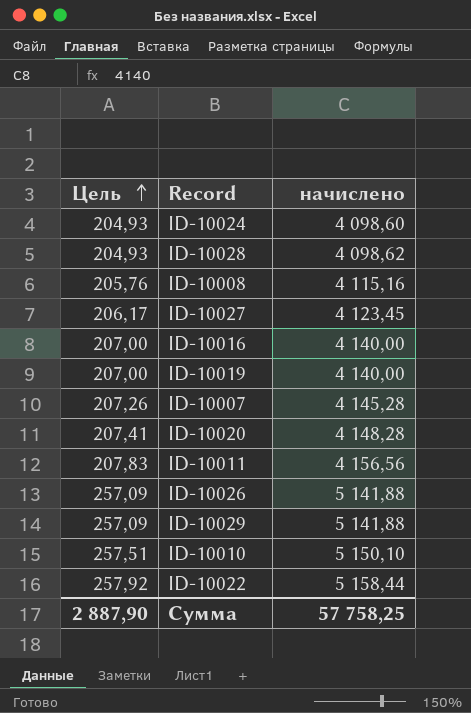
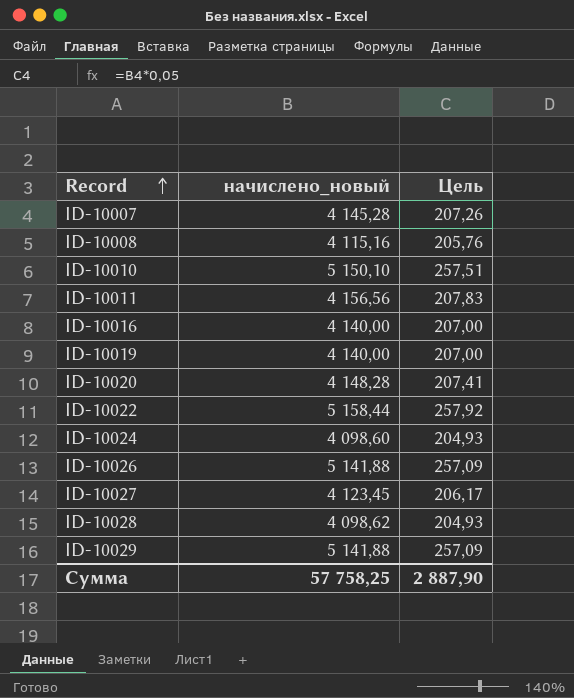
row order: Цель ascending -> Record ascending
column name: начислено -> начислено_новый
column Цель | position: 1 -> 3

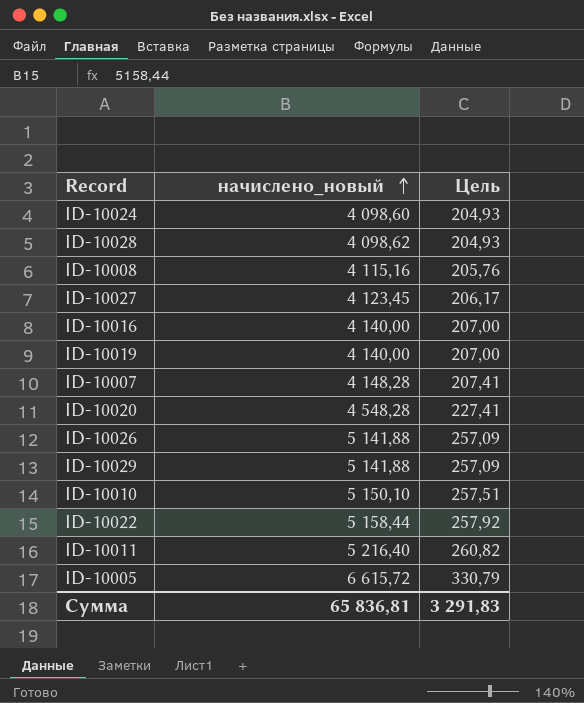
row order: Record ascending -> начислено_новый ascending
ID-10007 | начислено_новый: 4 145,28 -> 4 148,28
ID-10007 | Цель: 207,26 -> 207,41
ID-10020 | начислено_новый: 4 148,28 -> 4 548,28
ID-10020 | Цель: 207,41 -> 227,41
ID-10011 | начислено_новый: 4 156,56 -> 5 216,40
ID-10011 | Цель: 207,83 -> 260,82
row ID-10005: none -> 6 615,72 | 330,79
Сумма | начислено_новый: 57 758,25 -> 65 836,81
Сумма | Цель: 2 887,90 -> 3 291,83

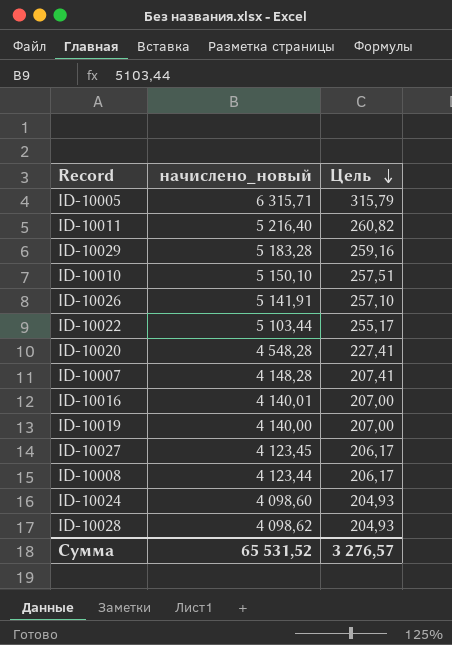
row order: начислено_новый ascending -> Цель descending
ID-10005 | начислено_новый: 6 615,72 -> 6 315,71
ID-10005 | Цель: 330,79 -> 315,79
ID-10029 | начислено_новый: 5 141,88 -> 5 183,28
ID-10029 | Цель: 257,09 -> 259,16
ID-10026 | начислено_новый: 5 141,88 -> 5 141,91
ID-10026 | Цель: 257,09 -> 257,10
ID-10022 | начислено_новый: 5 158,44 -> 5 103,44
ID-10022 | Цель: 257,92 -> 255,17
ID-10016 | начислено_новый: 4 140,00 -> 4 140,01
ID-10008 | начислено_новый: 4 115,16 -> 4 123,44
ID-10008 | Цель: 205,76 -> 206,17
Сумма | начислено_новый: 65 836,81 -> 65 531,52
Сумма | Цель: 3 291,83 -> 3 276,57

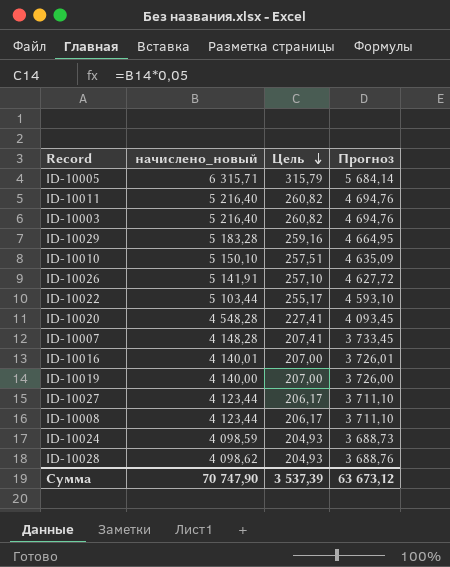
column Прогноз | formula: none -> [начислено_новый] * 0,9
row ID-10003: none -> 5 216,40 | 260,82 | 4 694,76
ID-10027 | начислено_новый: 4 123,45 -> 4 123,44
ID-10024 | начислено_новый: 4 098,60 -> 4 098,59
Сумма | начислено_новый: 65 531,52 -> 70 747,90
Сумма | Цель: 3 276,57 -> 3 537,39

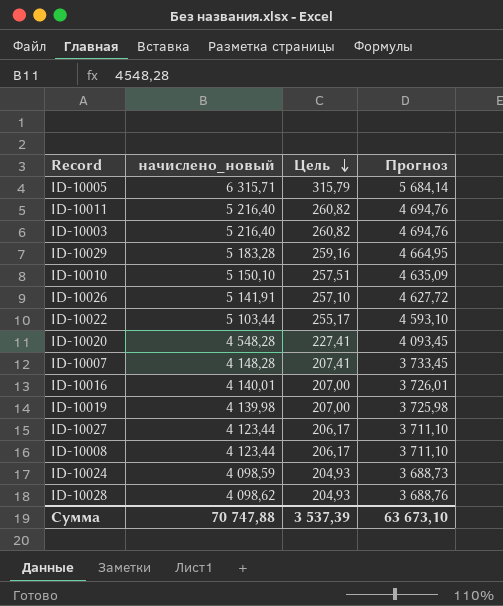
ID-10019 | начислено_новый: 4 140,00 -> 4 139,98
ID-10019 | Прогноз: 3 726,00 -> 3 725,98
Сумма | начислено_новый: 70 747,90 -> 70 747,88
Сумма | Прогноз: 63 673,12 -> 63 673,10

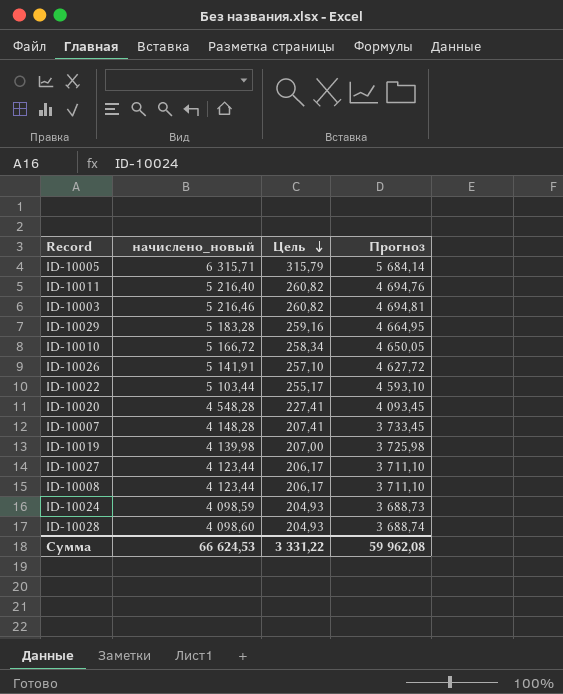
row ID-10016: 4 140,01 | 207,00 | 3 726,01 -> none
ID-10003 | начислено_новый: 5 216,40 -> 5 216,46
ID-10003 | Прогноз: 4 694,76 -> 4 694,81
ID-10010 | начислено_новый: 5 150,10 -> 5 166,72
ID-10010 | Цель: 257,51 -> 258,34
ID-10010 | Прогноз: 4 635,09 -> 4 650,05
ID-10028 | начислено_новый: 4 098,62 -> 4 098,60
ID-10028 | Прогноз: 3 688,76 -> 3 688,74
Сумма | начислено_новый: 70 747,88 -> 66 624,53
Сумма | Цель: 3 537,39 -> 3 331,22
Сумма | Прогноз: 63 673,10 -> 59 962,08

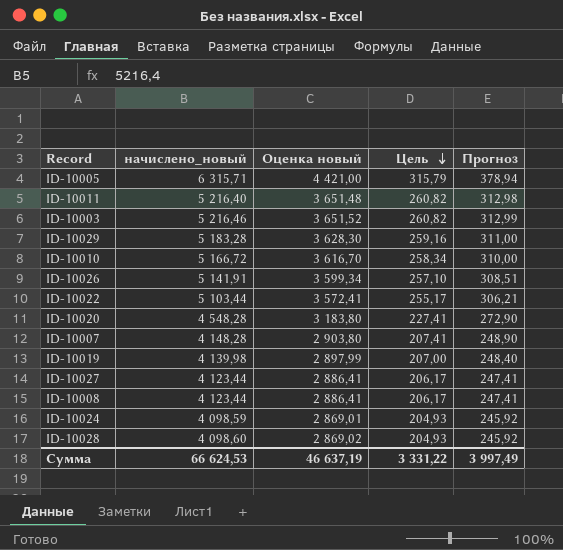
column Оценка новый | formula: none -> [начислено_новый] * 0,7
column Прогноз | formula: [начислено_новый] * 0,9 -> [начислено_новый] * 0,06
Сумма | Прогноз: 59 962,08 -> 3 997,49

